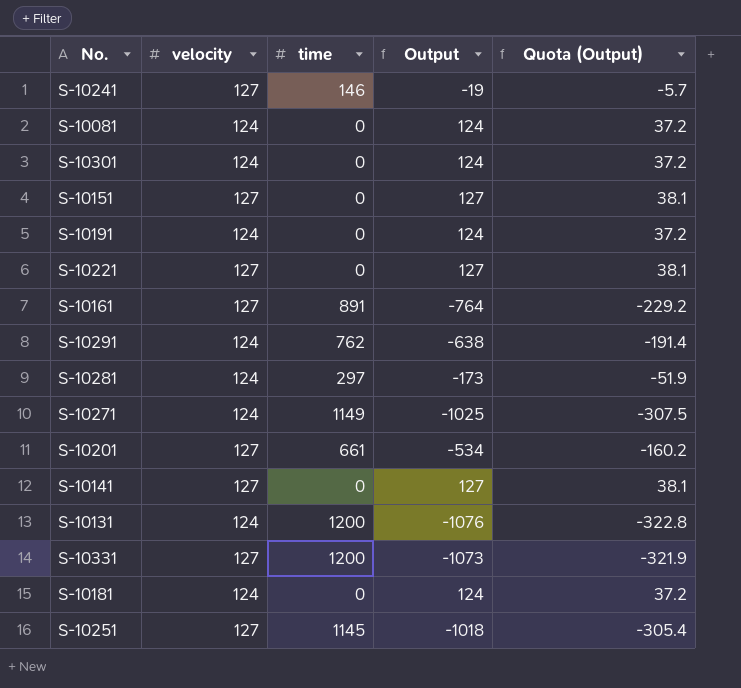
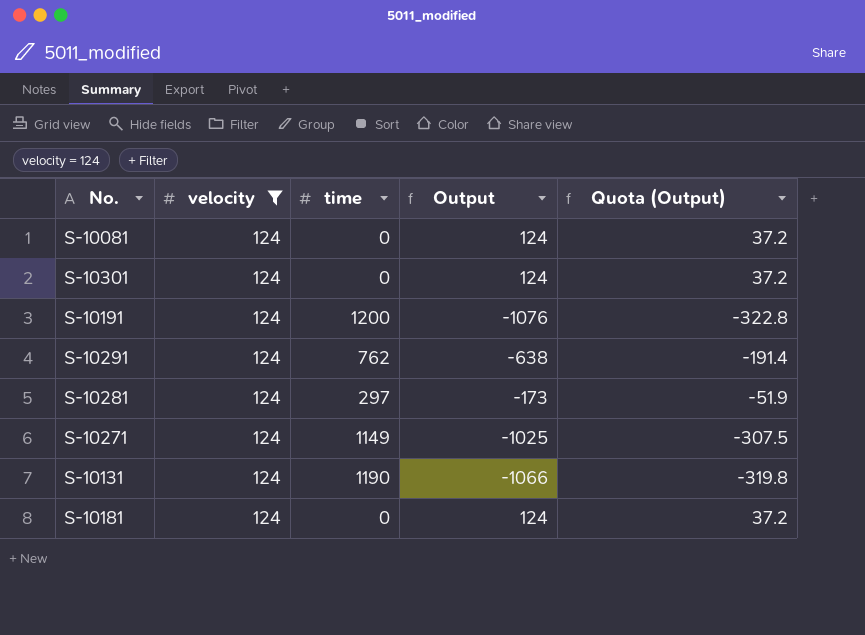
filter: none -> velocity = 124
S-10191 | time: 0 -> 1200
S-10191 | Output: 124 -> -1076
S-10191 | Quota (Output): 37.2 -> -322.8
S-10131 | time: 1200 -> 1190
S-10131 | Output: -1076 -> -1066
S-10131 | Quota (Output): -322.8 -> -319.8

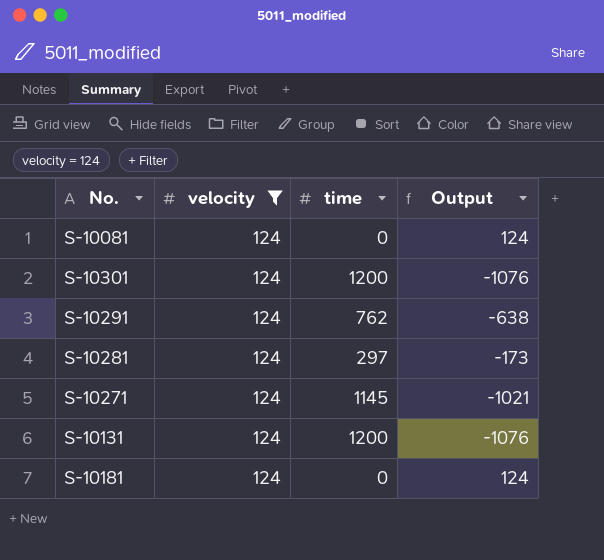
column Quota (Output) | formula: [Output] * 0.3 -> none
row S-10191: 124 | 1200 | -1076 | -322.8 -> none
S-10301 | time: 0 -> 1200
S-10301 | Output: 124 -> -1076
S-10271 | time: 1149 -> 1145
S-10271 | Output: -1025 -> -1021
S-10131 | time: 1190 -> 1200
S-10131 | Output: -1066 -> -1076

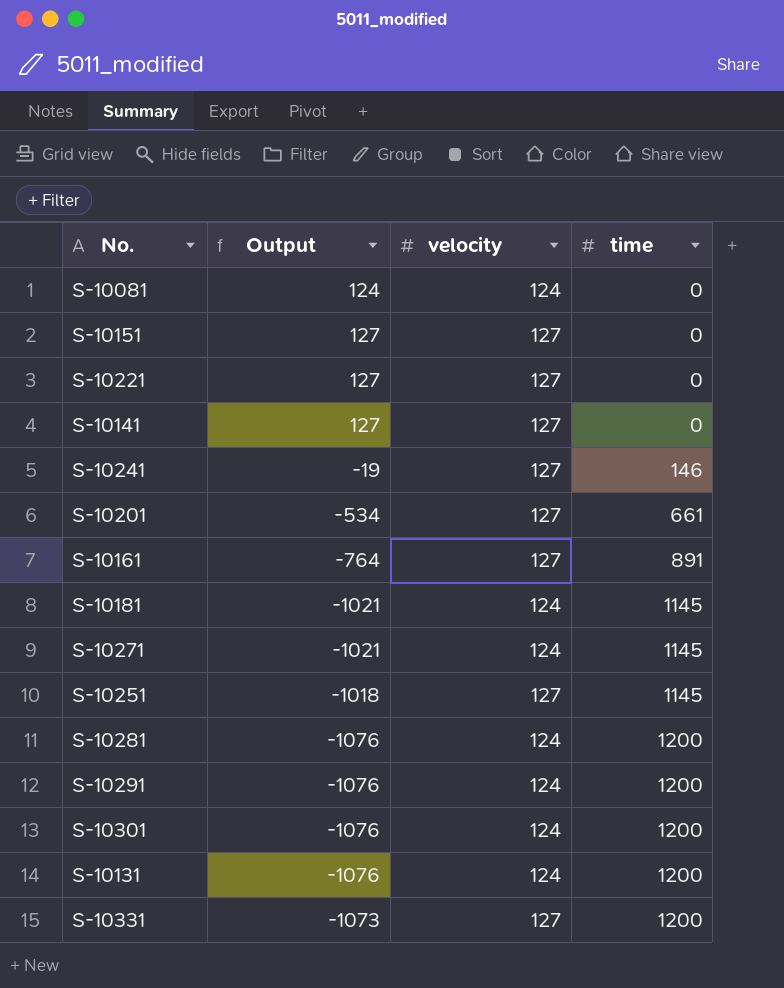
filter: velocity = 124 -> none
row order: none -> time ascending
column Output | position: 4 -> 2
S-10181 | Output: 124 -> -1021
S-10181 | time: 0 -> 1145
S-10281 | Output: -173 -> -1076
S-10281 | time: 297 -> 1200
S-10291 | Output: -638 -> -1076
S-10291 | time: 762 -> 1200

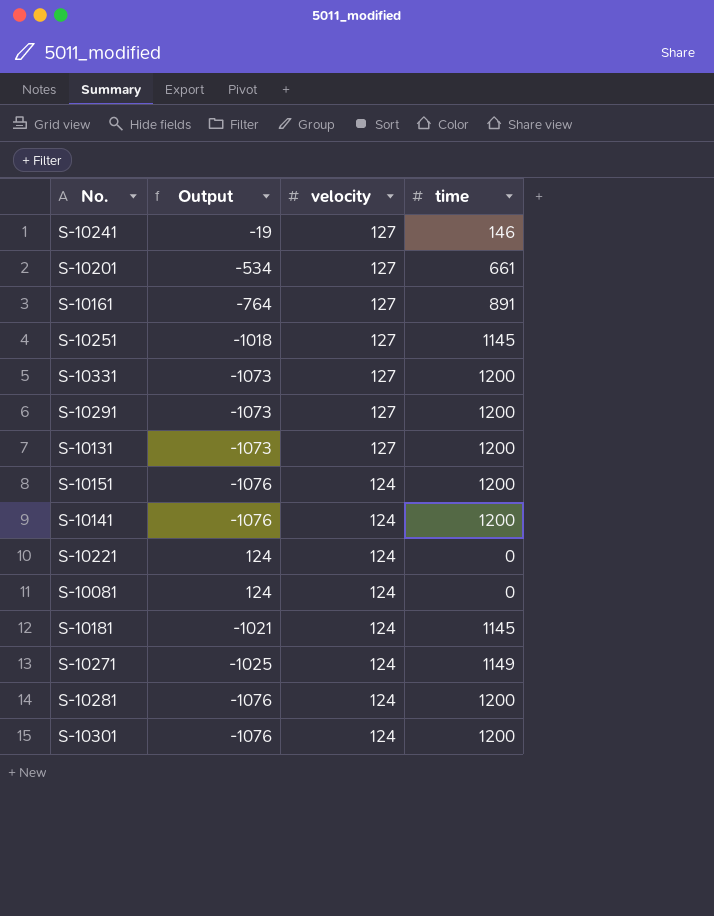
row order: time ascending -> velocity descending
S-10291 | Output: -1076 -> -1073
S-10291 | velocity: 124 -> 127
S-10131 | Output: -1076 -> -1073
S-10131 | velocity: 124 -> 127
S-10151 | Output: 127 -> -1076
S-10151 | velocity: 127 -> 124
S-10151 | time: 0 -> 1200
S-10141 | Output: 127 -> -1076
S-10141 | velocity: 127 -> 124
S-10141 | time: 0 -> 1200
S-10221 | Output: 127 -> 124
S-10221 | velocity: 127 -> 124
S-10271 | Output: -1021 -> -1025
S-10271 | time: 1145 -> 1149

